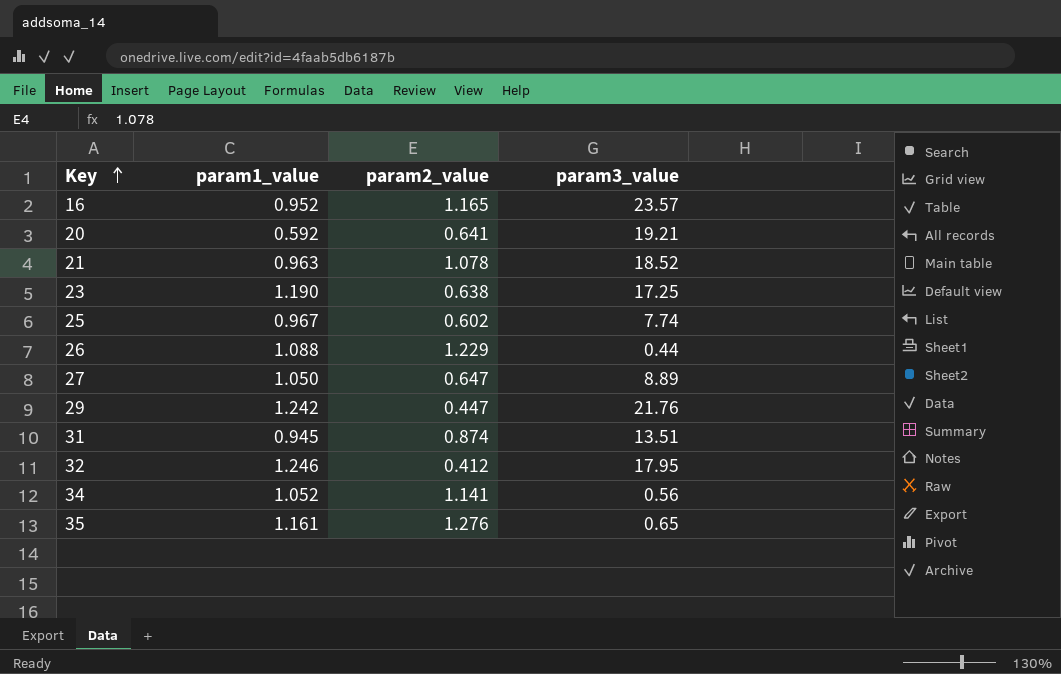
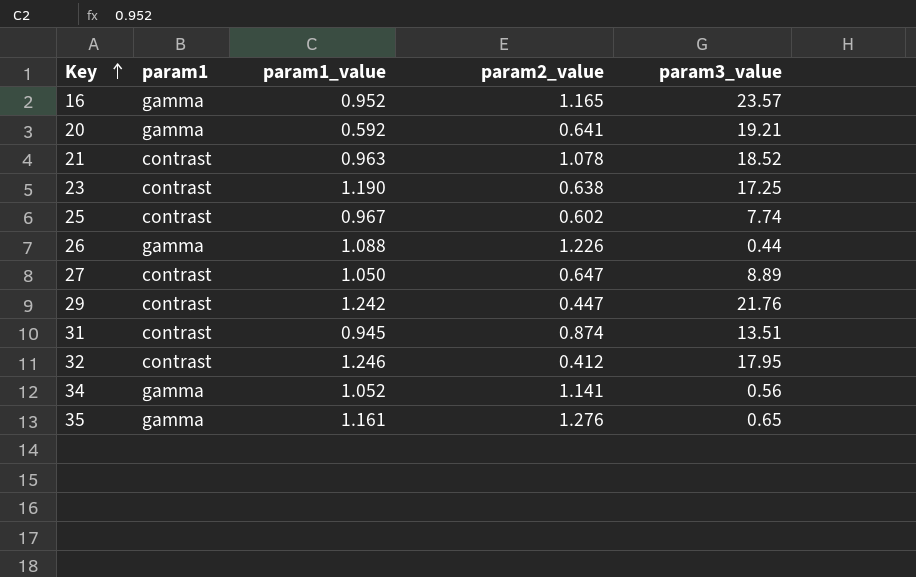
column param1 | position: none -> 2
26 | param2_value: 1.229 -> 1.226

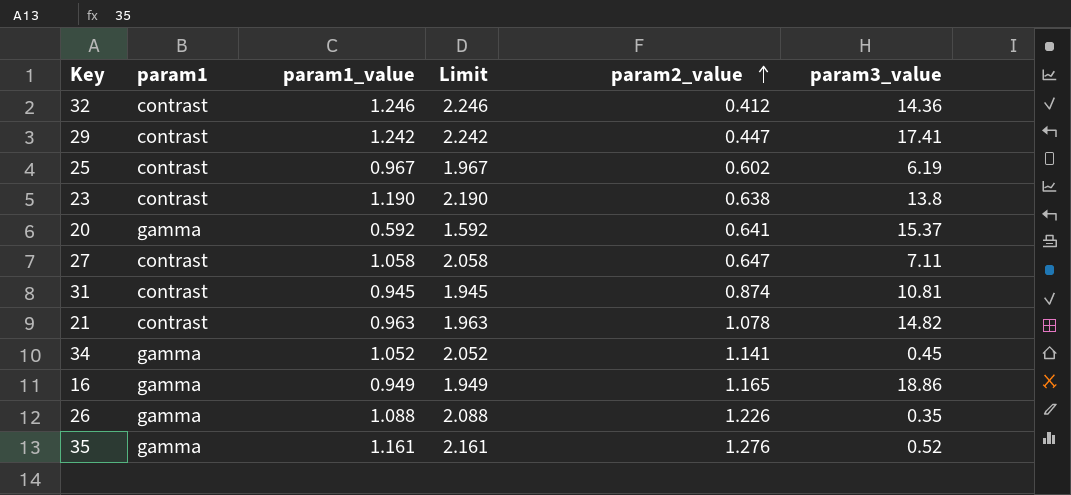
row order: Key ascending -> param2_value ascending
column Limit | formula: none -> [param1_value] + 1
32 | param3_value: 17.95 -> 14.36
29 | param3_value: 21.76 -> 17.41
25 | param3_value: 7.74 -> 6.19
23 | param3_value: 17.25 -> 13.8
20 | param3_value: 19.21 -> 15.37
27 | param1_value: 1.050 -> 1.058
27 | param3_value: 8.89 -> 7.11
31 | param3_value: 13.51 -> 10.81
21 | param3_value: 18.52 -> 14.82
34 | param3_value: 0.56 -> 0.45
16 | param1_value: 0.952 -> 0.949
16 | param3_value: 23.57 -> 18.86
26 | param3_value: 0.44 -> 0.35
35 | param3_value: 0.65 -> 0.52

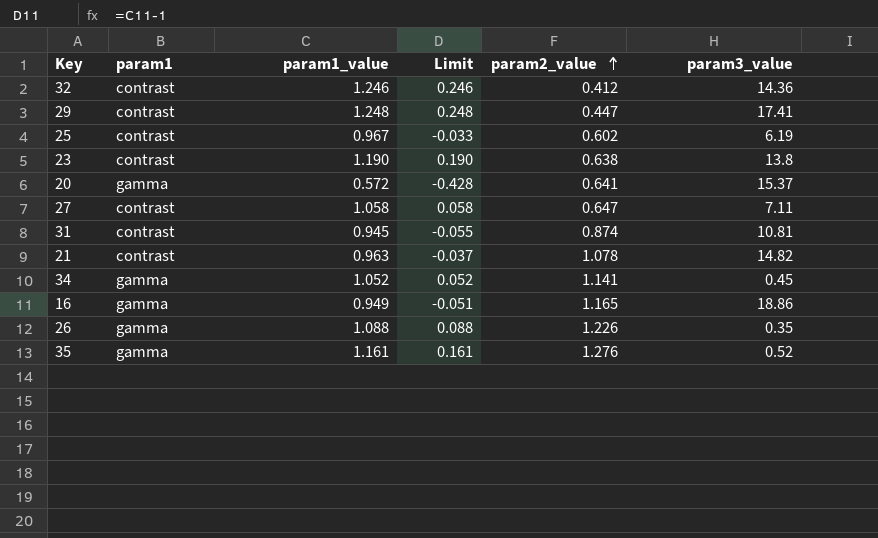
column Limit | formula: [param1_value] + 1 -> [param1_value] - 1
29 | param1_value: 1.242 -> 1.248
20 | param1_value: 0.592 -> 0.572

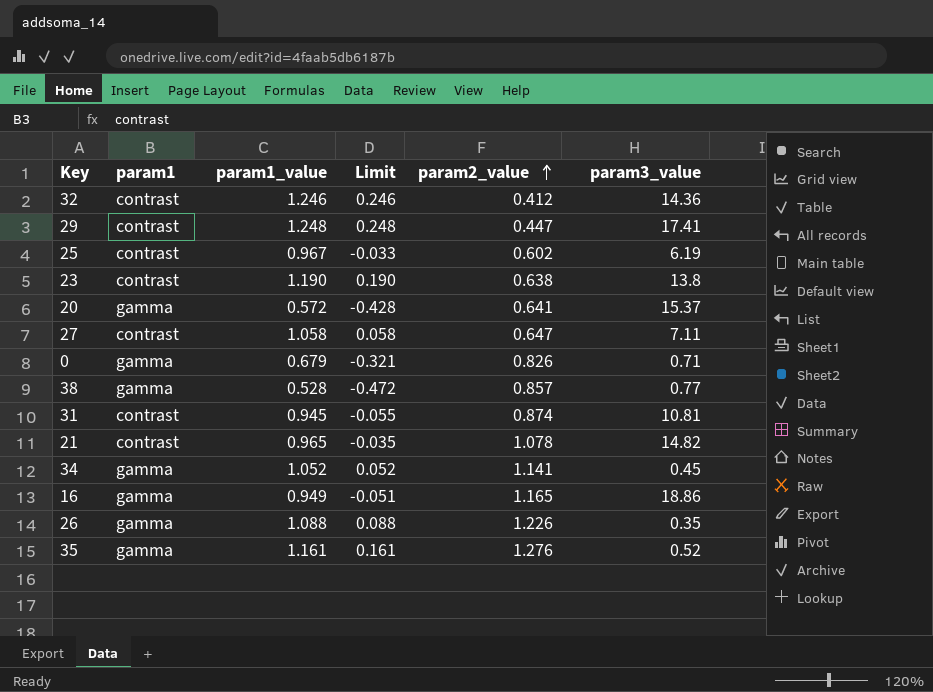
row 0: none -> gamma | 0.679 | -0.321 | 0.826 | 0.71
row 38: none -> gamma | 0.528 | -0.472 | 0.857 | 0.77
21 | param1_value: 0.963 -> 0.965
21 | Limit: -0.037 -> -0.035

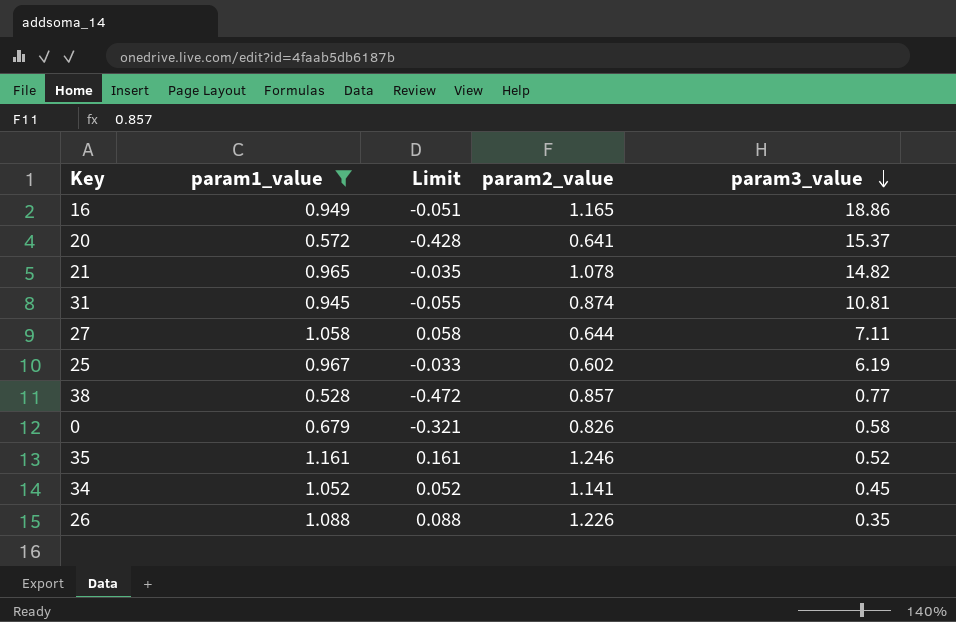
filter: none -> param1_value <= 1.161
row order: param2_value ascending -> param3_value descending
column param1 | position: 2 -> none
27 | param2_value: 0.647 -> 0.644
0 | param3_value: 0.71 -> 0.58
35 | param2_value: 1.276 -> 1.246

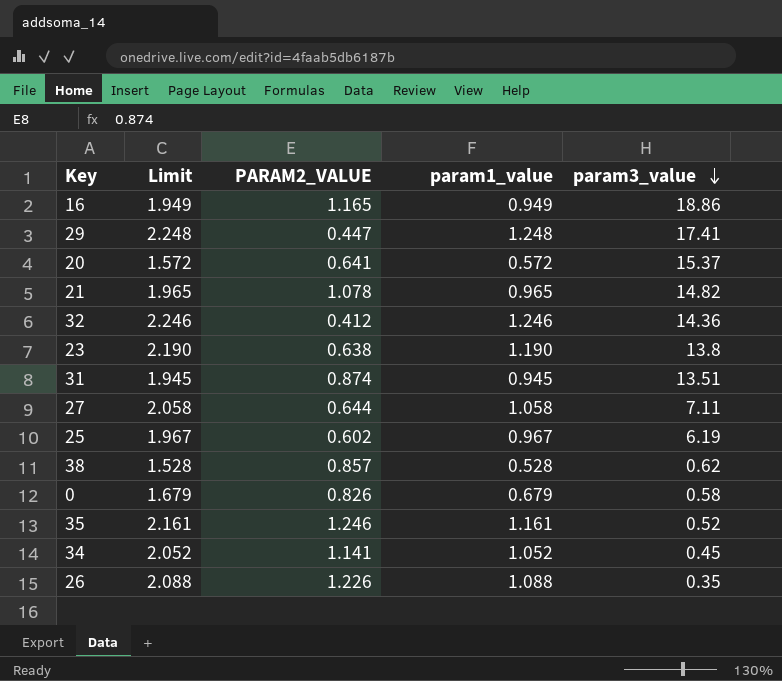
filter: param1_value <= 1.161 -> none
column Limit | formula: [param1_value] - 1 -> [param1_value] + 1
column name: param2_value -> PARAM2_VALUE
column param1_value | position: 2 -> 4
31 | param3_value: 10.81 -> 13.51
38 | param3_value: 0.77 -> 0.62

